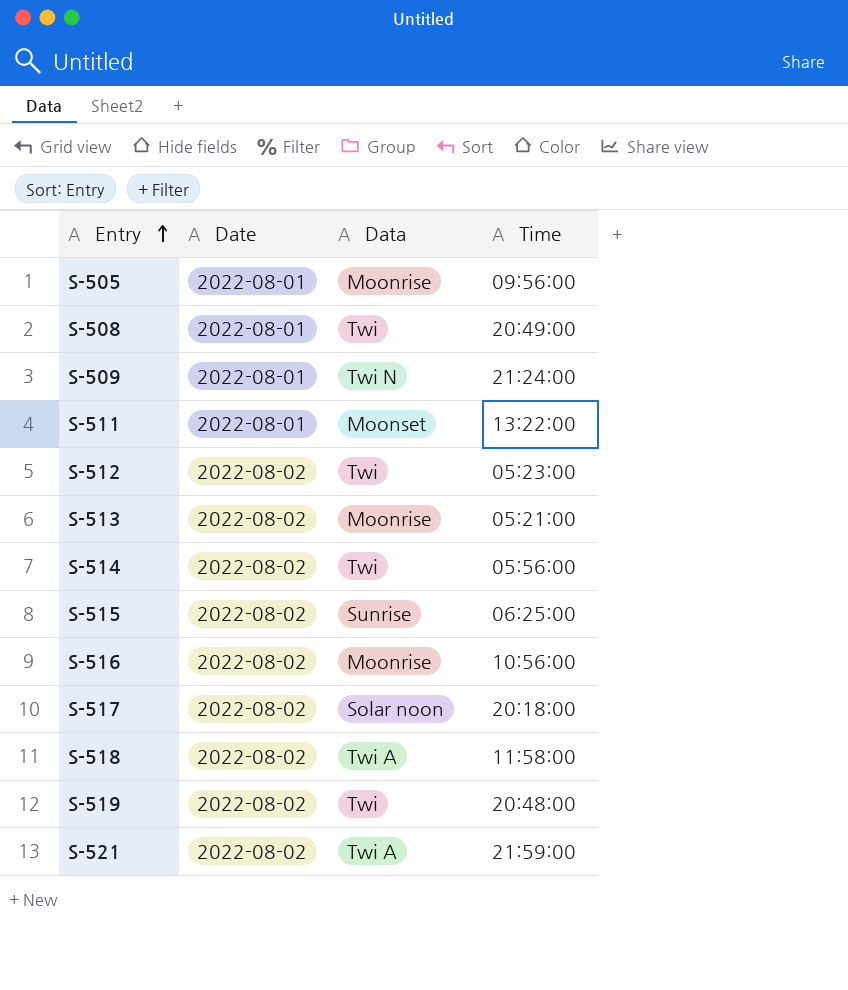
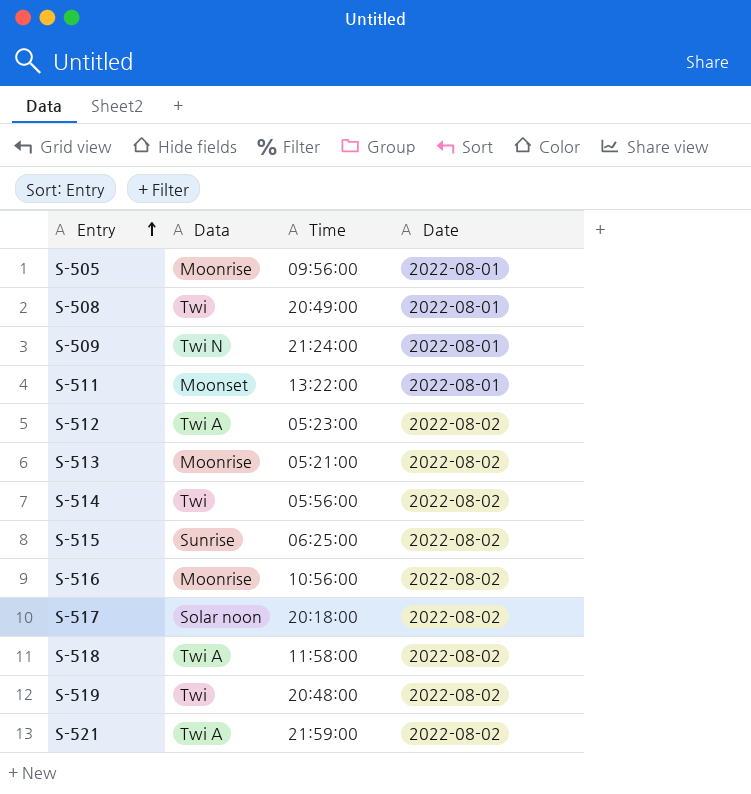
column Date | position: 2 -> 4
S-512 | Data: Twi -> Twi A

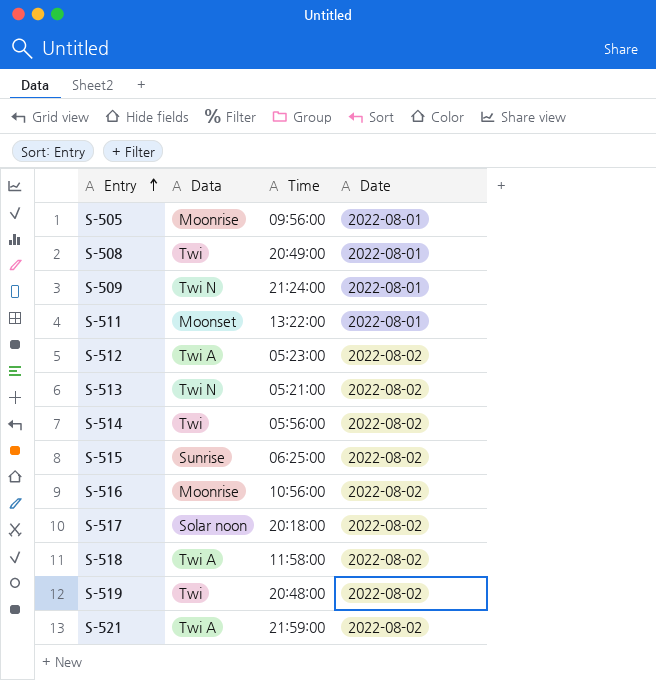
S-513 | Data: Moonrise -> Twi N

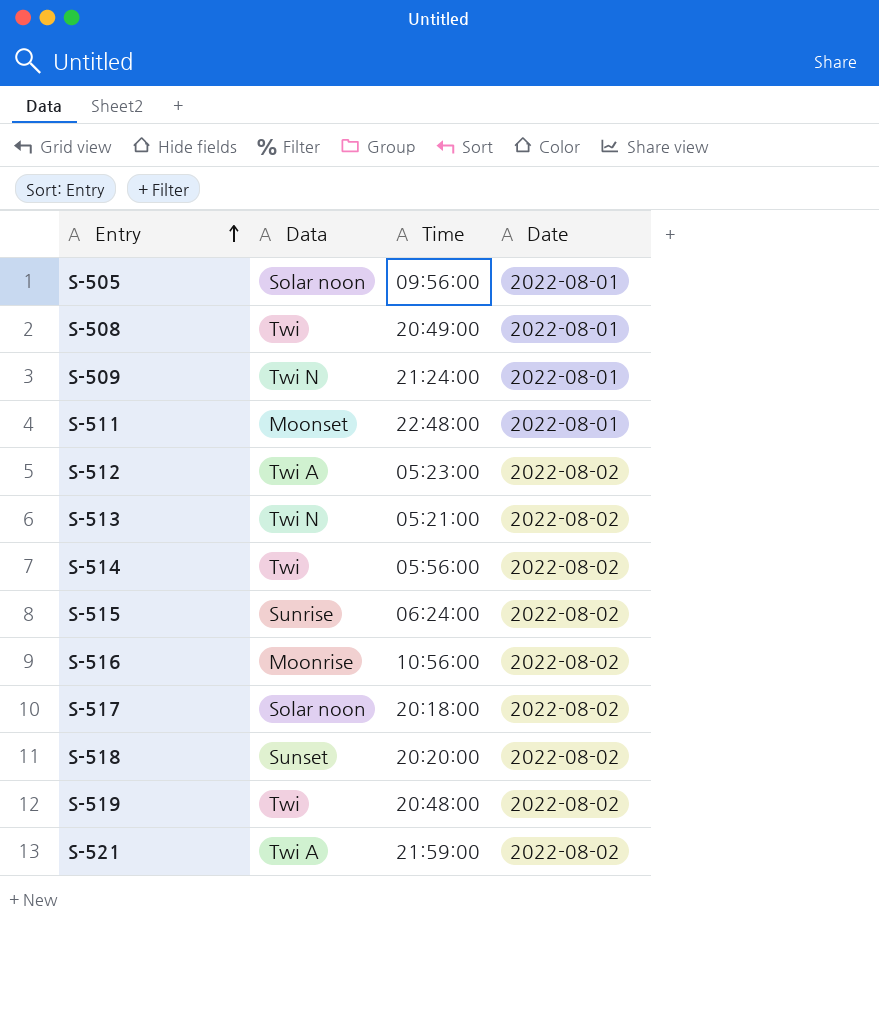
S-505 | Data: Moonrise -> Solar noon
S-511 | Time: 13:22:00 -> 22:48:00
S-515 | Time: 06:25:00 -> 06:24:00
S-518 | Data: Twi A -> Sunset
S-518 | Time: 11:58:00 -> 20:20:00

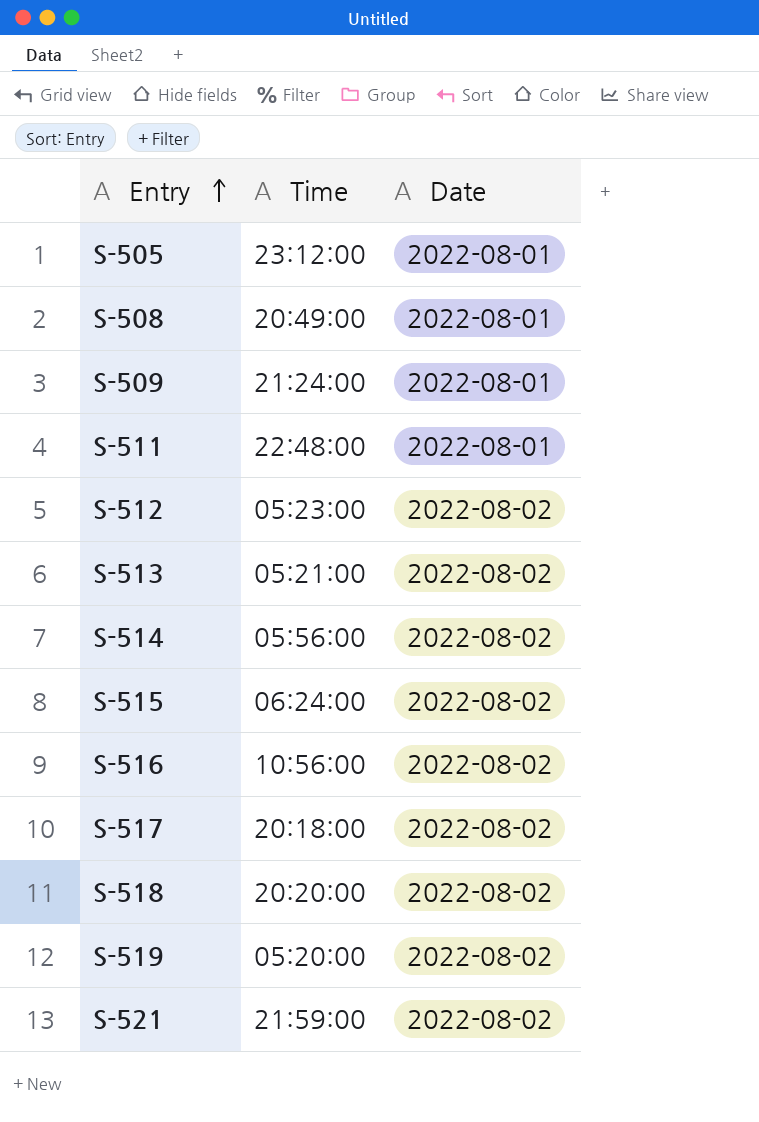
column Data | position: 2 -> none
S-505 | Time: 09:56:00 -> 23:12:00
S-519 | Time: 20:48:00 -> 05:20:00

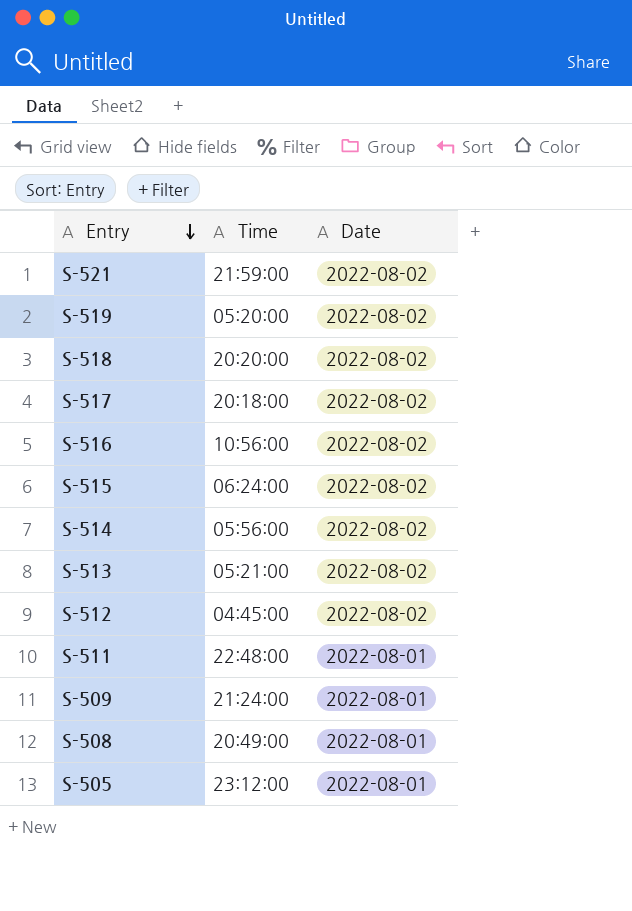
row order: Entry ascending -> Entry descending
S-512 | Time: 05:23:00 -> 04:45:00

